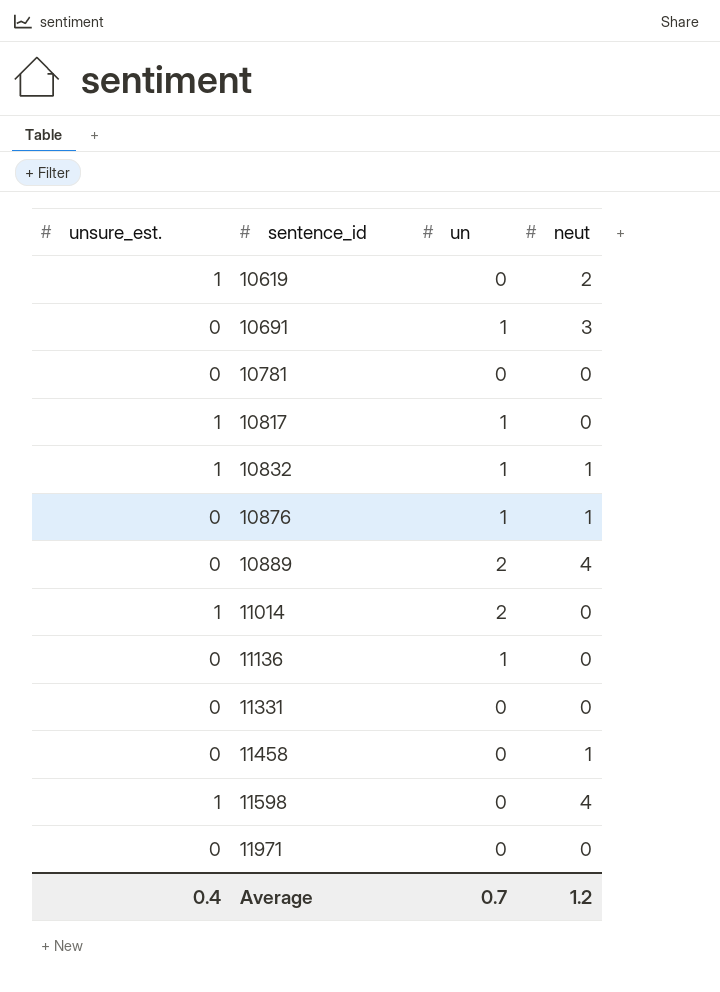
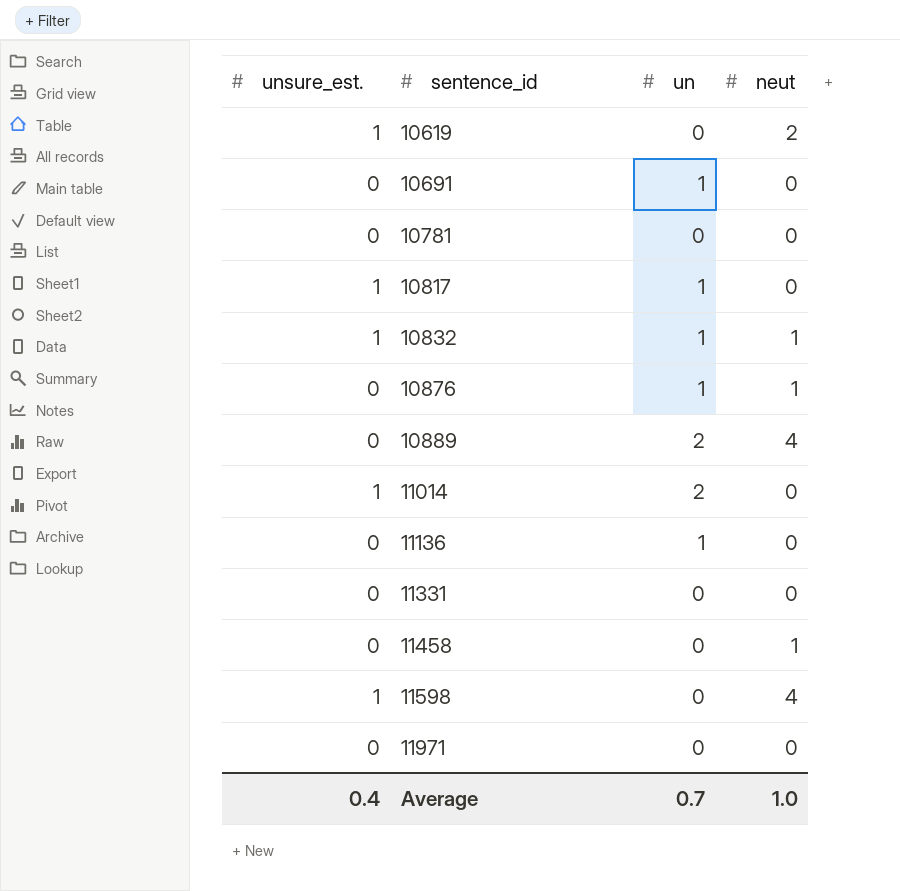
10691 | neut: 3 -> 0
Average | neut: 1.2 -> 1.0

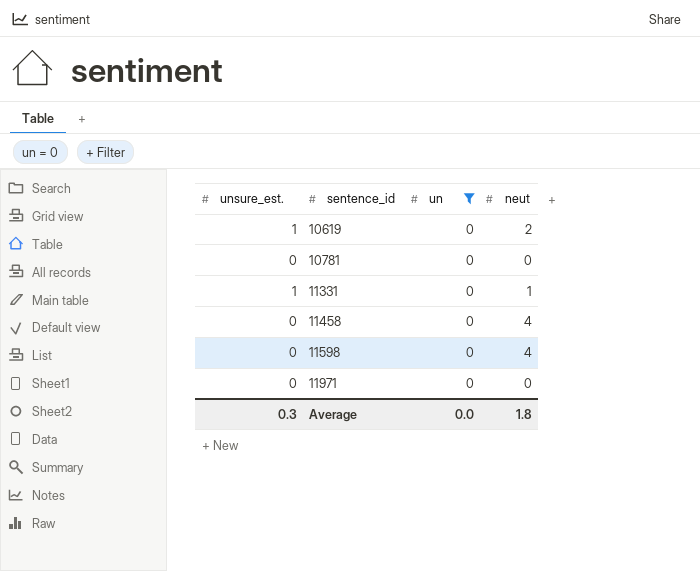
filter: none -> un = 0
11331 | unsure_est.: 0 -> 1
11331 | neut: 0 -> 1
11458 | neut: 1 -> 4
11598 | unsure_est.: 1 -> 0
Average | unsure_est.: 0.4 -> 0.3
Average | un: 0.7 -> 0.0
Average | neut: 1.0 -> 1.8

